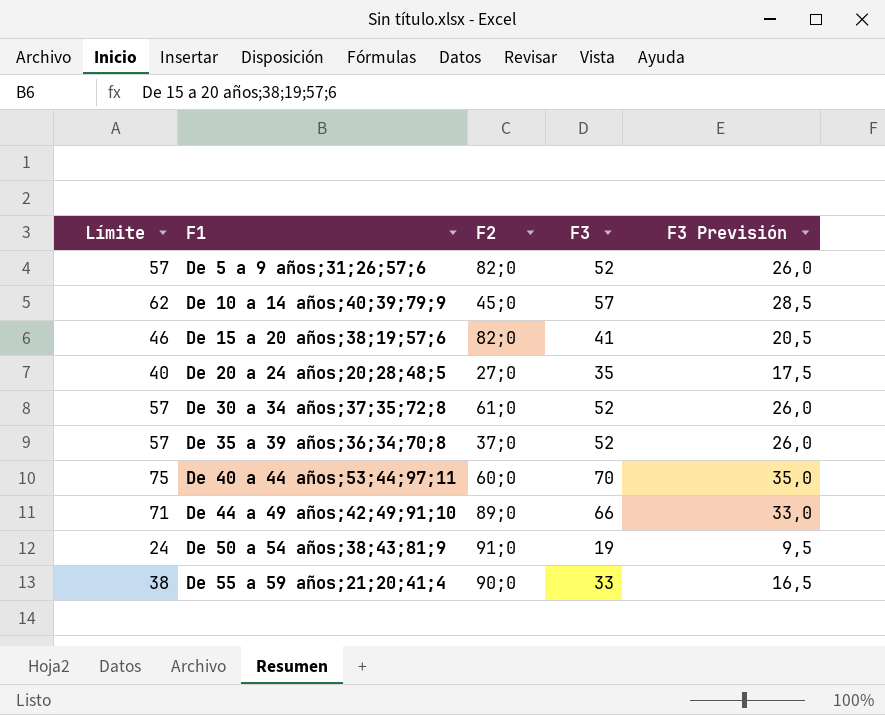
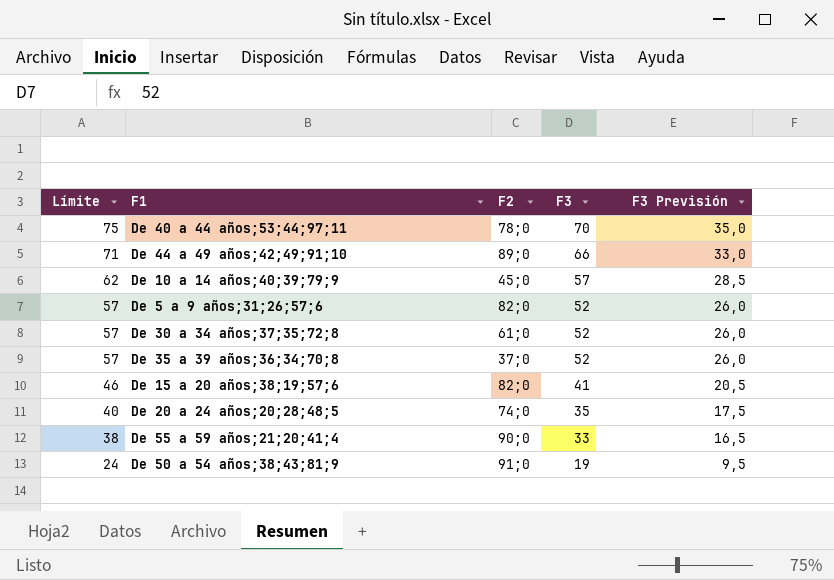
row order: F1 ascending -> Límite descending
De 40 a 44 años;53;44;97;11 | F2: 60;0 -> 78;0
De 20 a 24 años;20;28;48;5 | F2: 27;0 -> 74;0

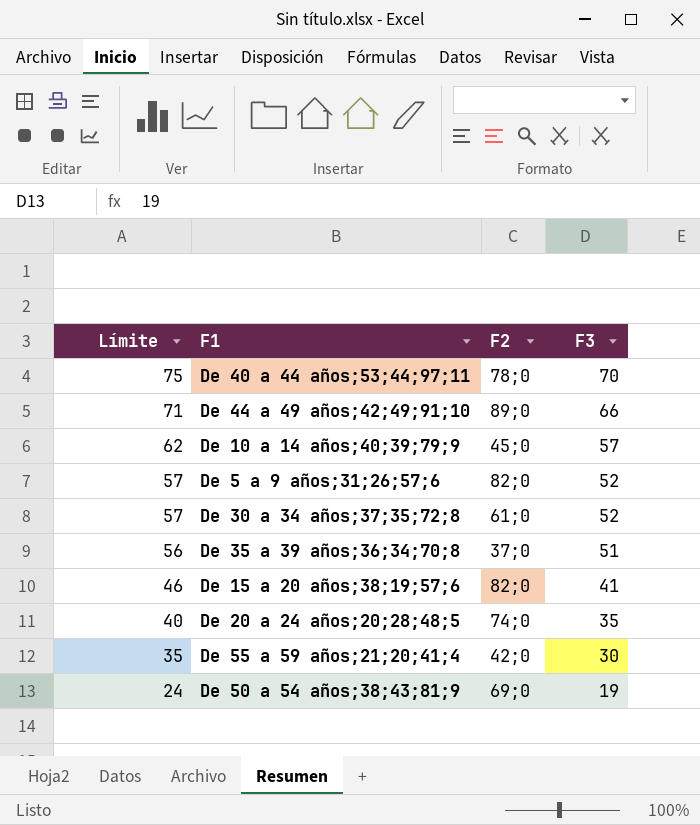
column F3 Previsión | formula: [F3] * 0,5 -> none
De 35 a 39 años;36;34;70;8 | Límite: 57 -> 56
De 35 a 39 años;36;34;70;8 | F3: 52 -> 51
De 55 a 59 años;21;20;41;4 | Límite: 38 -> 35
De 55 a 59 años;21;20;41;4 | F2: 90;0 -> 42;0
De 55 a 59 años;21;20;41;4 | F3: 33 -> 30
De 50 a 54 años;38;43;81;9 | F2: 91;0 -> 69;0

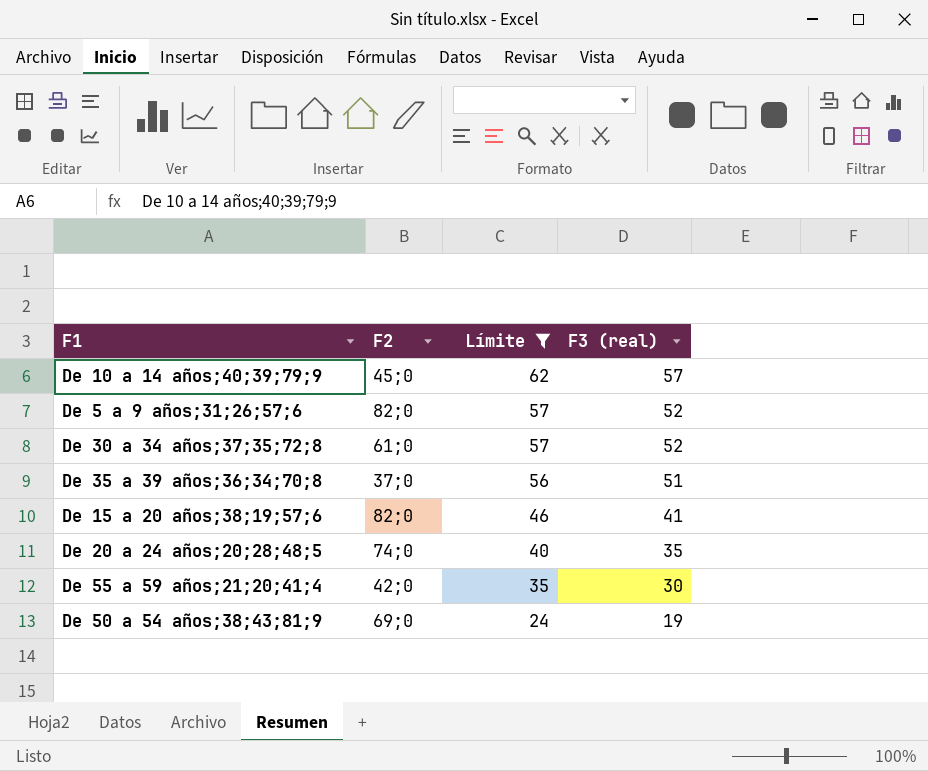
filter: none -> Límite <= 62
column Límite | position: 1 -> 3
column name: F3 -> F3 (real)

